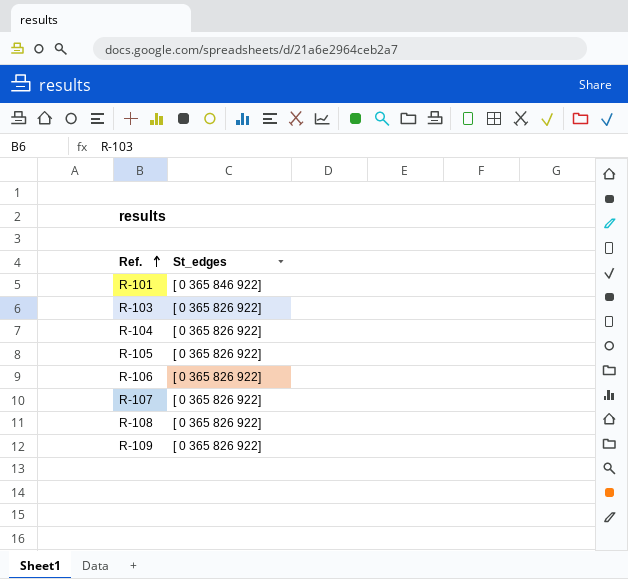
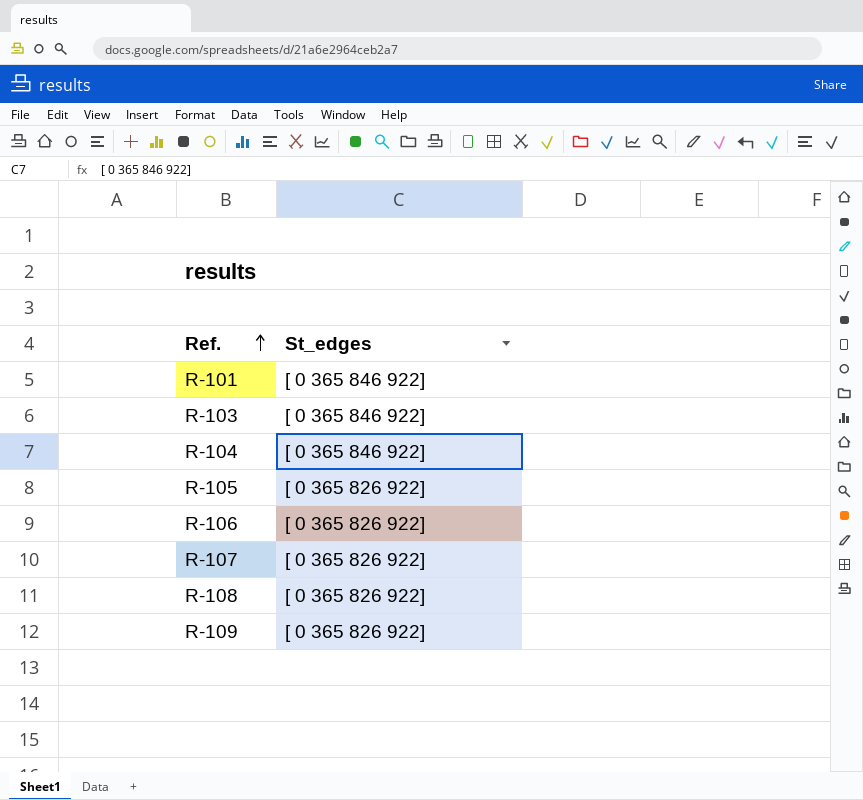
R-103 | St_edges: [ 0 365 826 922] -> [ 0 365 846 922]
R-104 | St_edges: [ 0 365 826 922] -> [ 0 365 846 922]

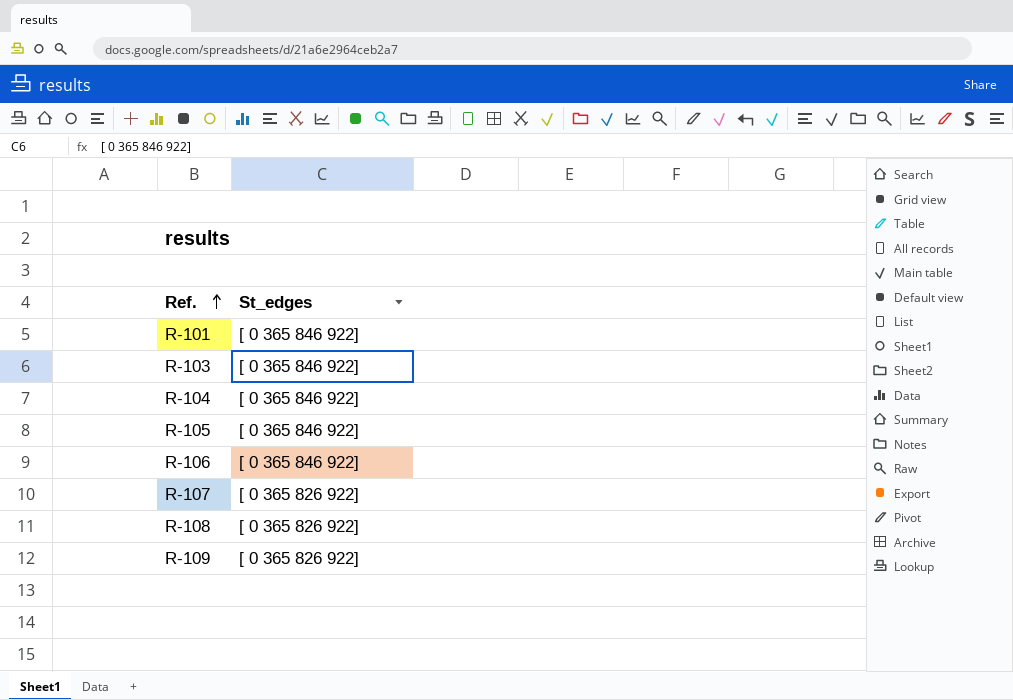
R-105 | St_edges: [ 0 365 826 922] -> [ 0 365 846 922]
R-106 | St_edges: [ 0 365 826 922] -> [ 0 365 846 922]

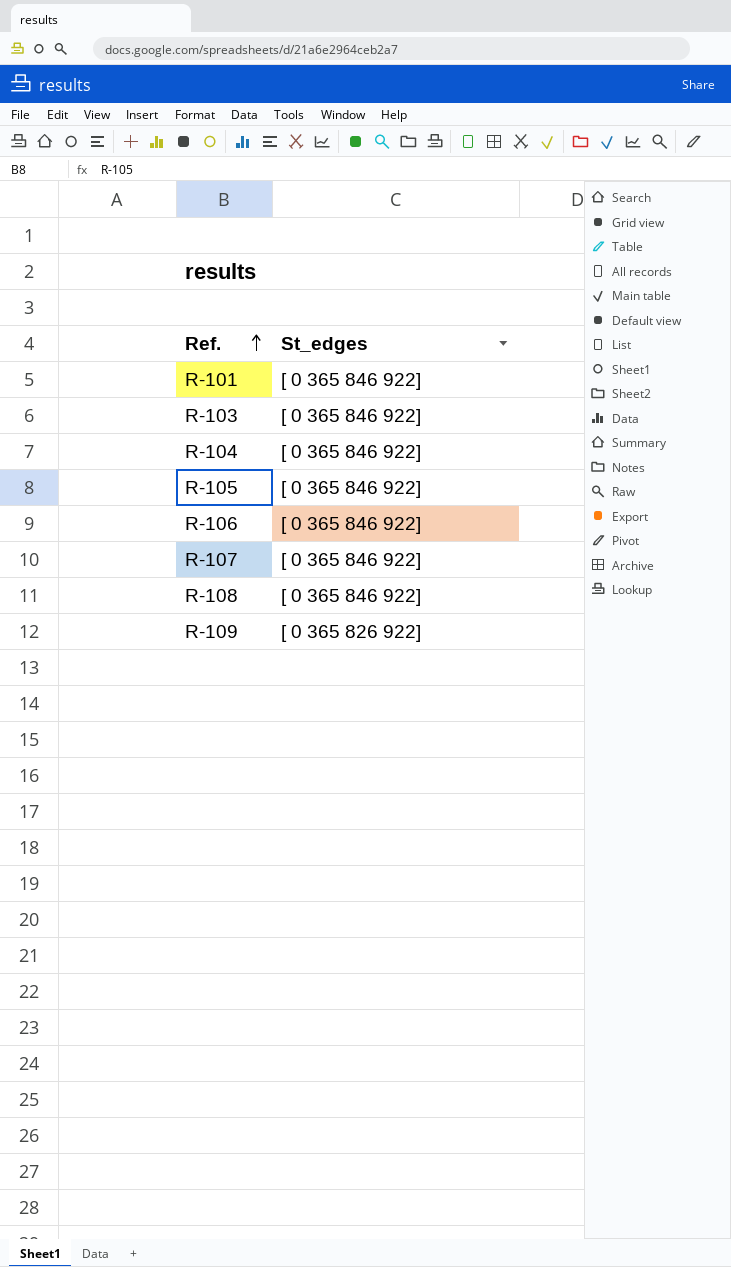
R-107 | St_edges: [ 0 365 826 922] -> [ 0 365 846 922]
R-108 | St_edges: [ 0 365 826 922] -> [ 0 365 846 922]

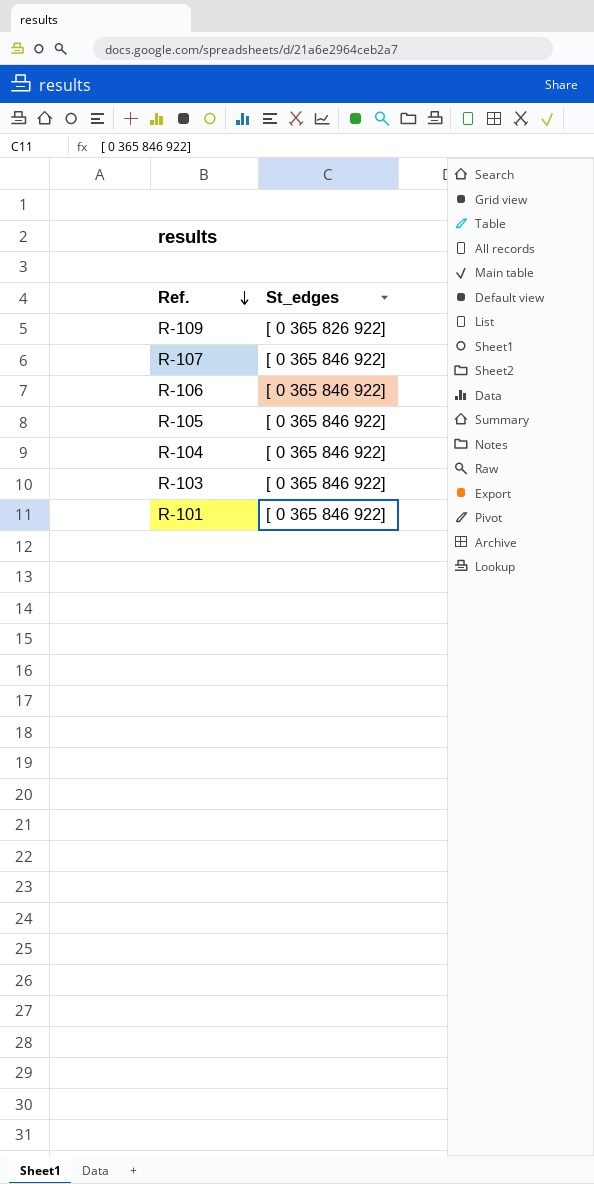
row order: Ref. ascending -> Ref. descending
row R-108: [ 0 365 846 922] -> none

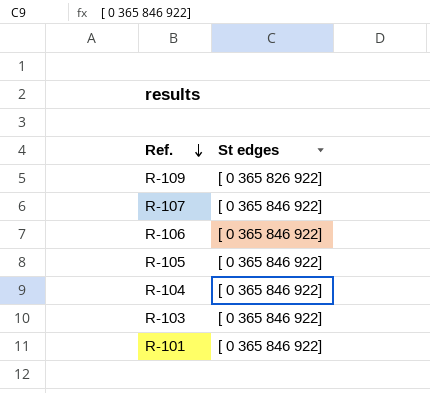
column name: St_edges -> St edges

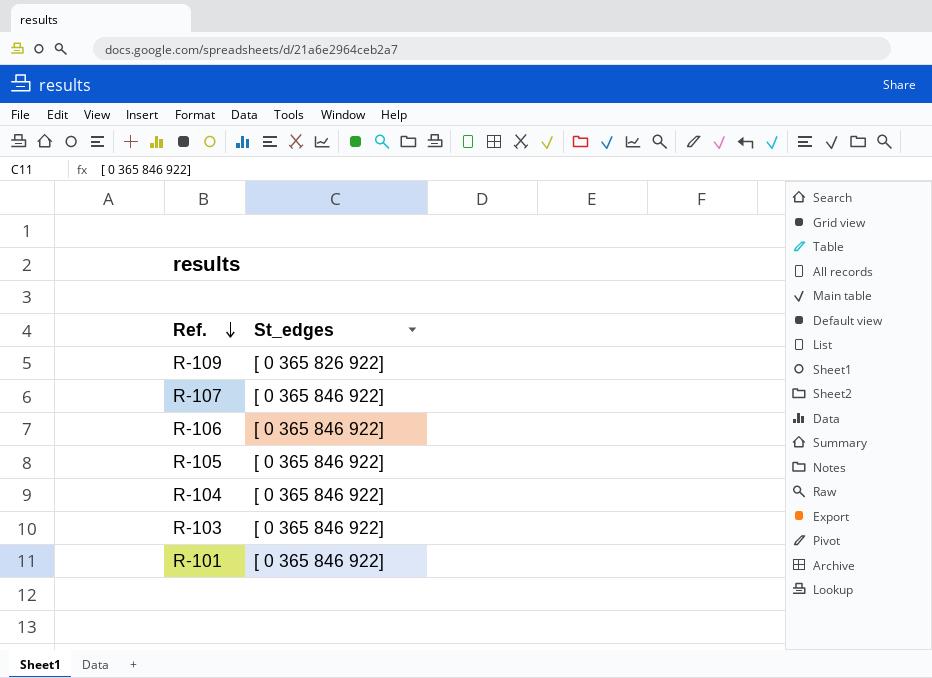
column name: St edges -> St_edges

